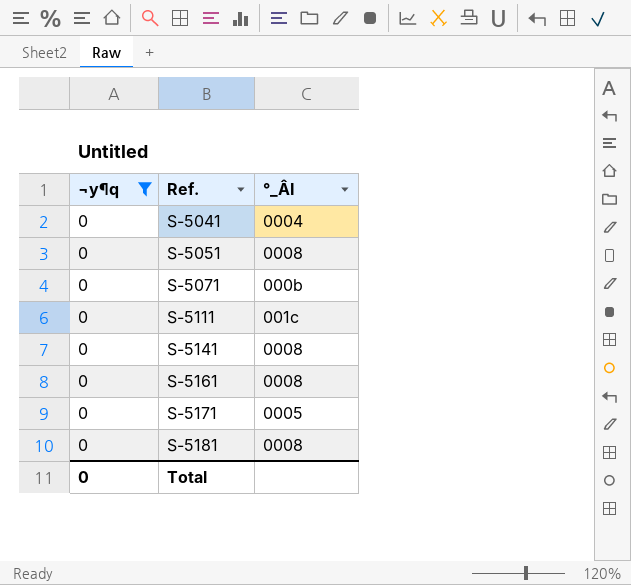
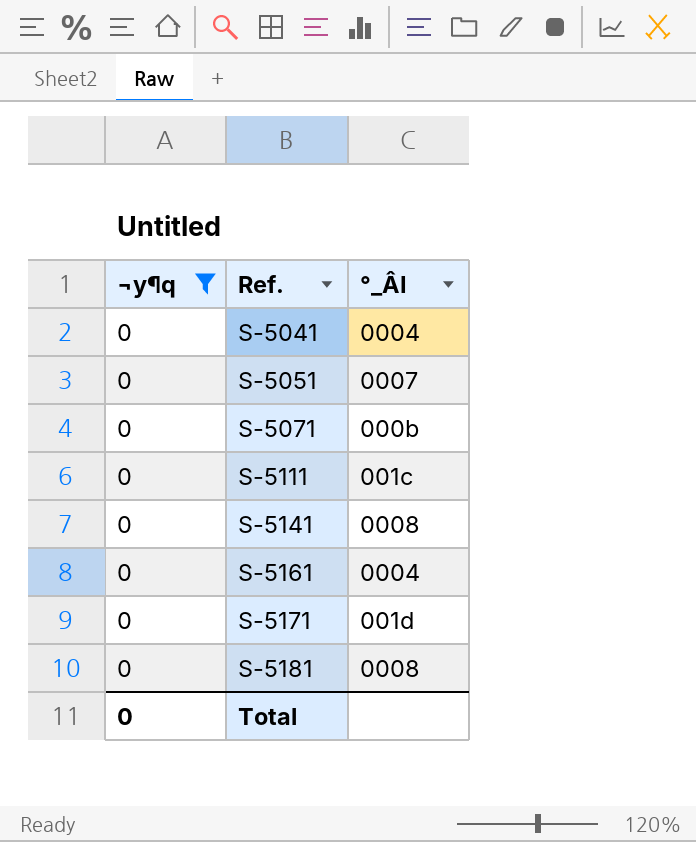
S-5051 | °_ÂI: 0008 -> 0007
S-5161 | °_ÂI: 0008 -> 0004
S-5171 | °_ÂI: 0005 -> 001d

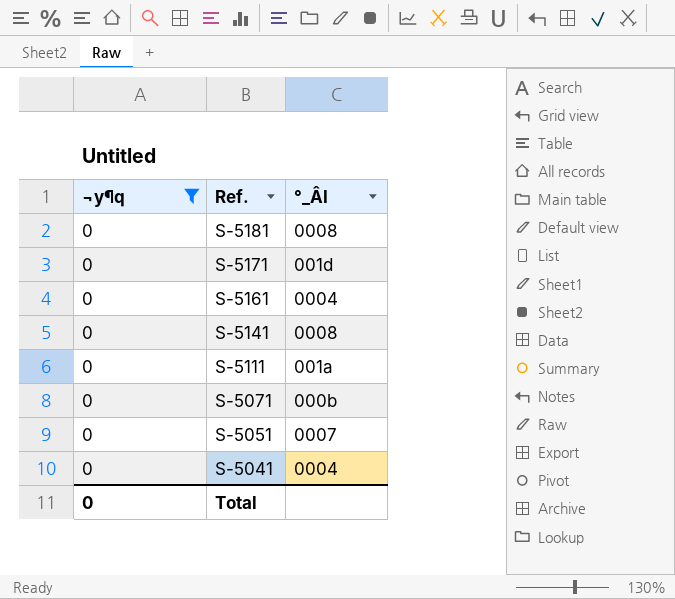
row order: Ref. ascending -> Ref. descending
S-5111 | °_ÂI: 001c -> 001a

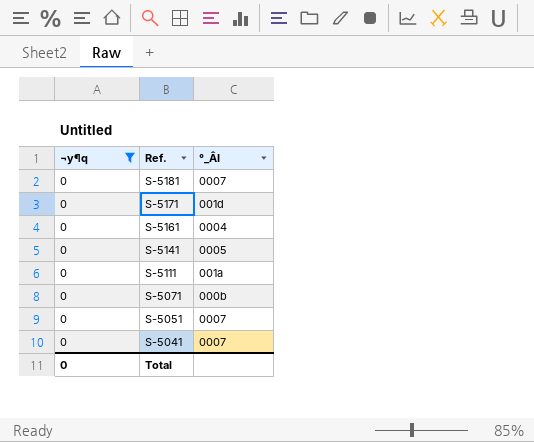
S-5181 | °_ÂI: 0008 -> 0007
S-5141 | °_ÂI: 0008 -> 0005
S-5041 | °_ÂI: 0004 -> 0007

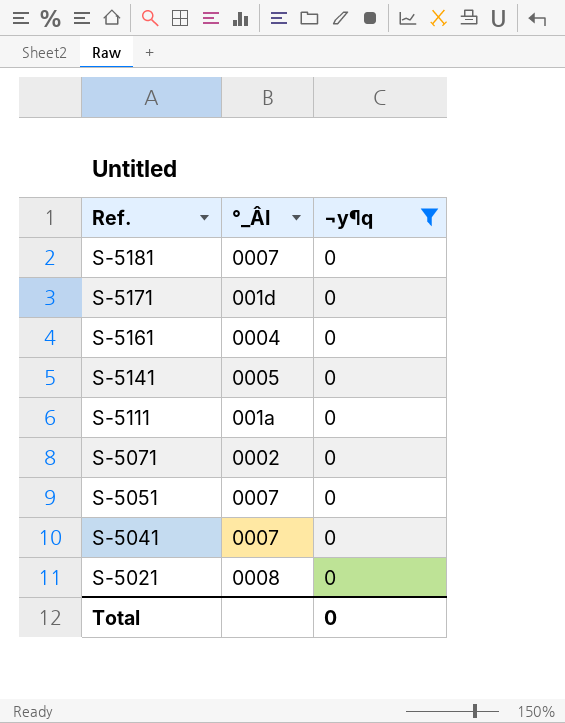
column ¬y¶q | position: 1 -> 3
S-5071 | °_ÂI: 000b -> 0002
row S-5021: none -> 0008 | 0

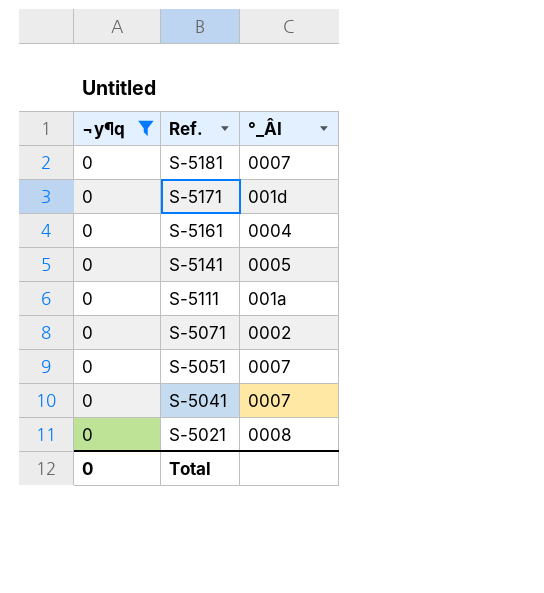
column ¬y¶q | position: 3 -> 1

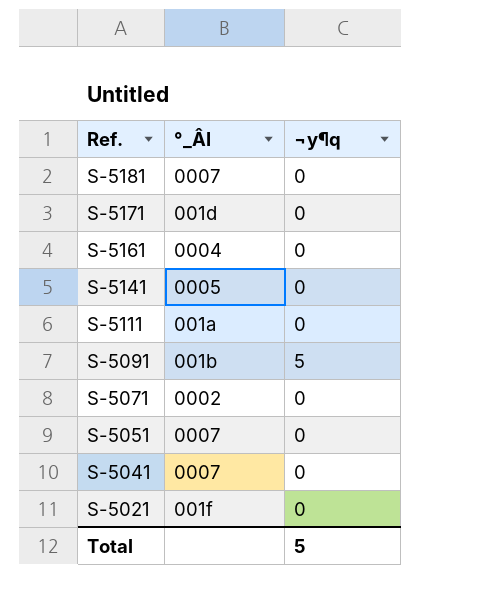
filter: ¬y¶q = 0 -> none
column ¬y¶q | position: 1 -> 3
S-5021 | °_ÂI: 0008 -> 001f
Total | ¬y¶q: 0 -> 5

